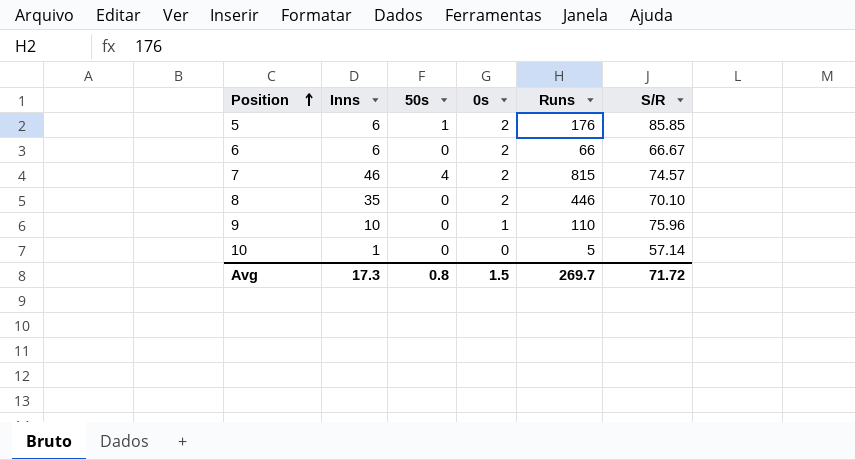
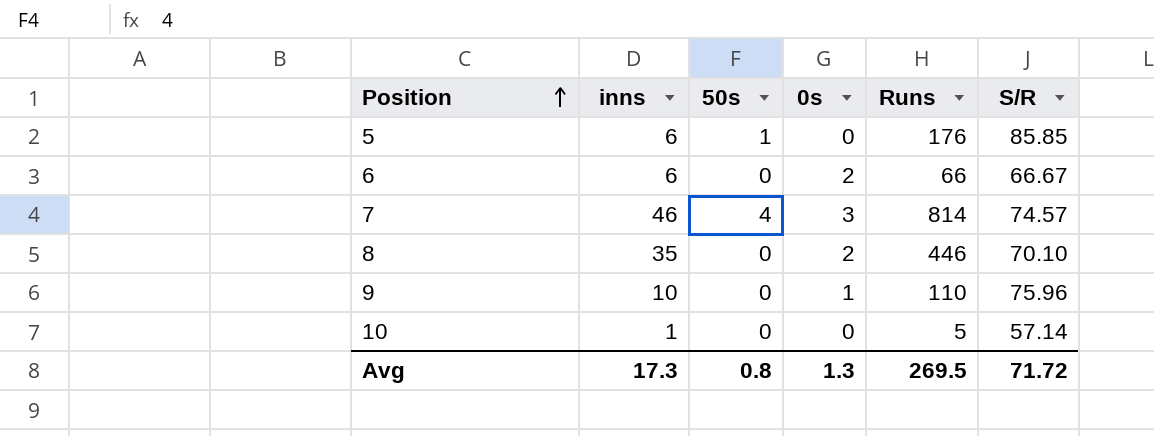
column name: Inns -> inns
5 | 0s: 2 -> 0
7 | 0s: 2 -> 3
7 | Runs: 815 -> 814
Avg | 0s: 1.5 -> 1.3
Avg | Runs: 269.7 -> 269.5

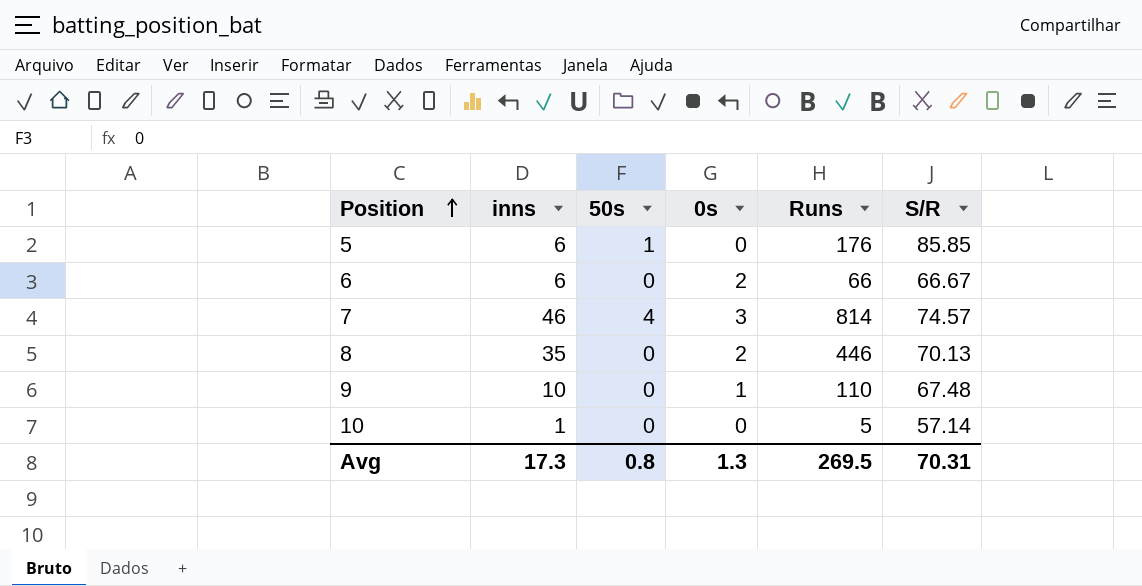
8 | S/R: 70.10 -> 70.13
9 | S/R: 75.96 -> 67.48
Avg | S/R: 71.72 -> 70.31

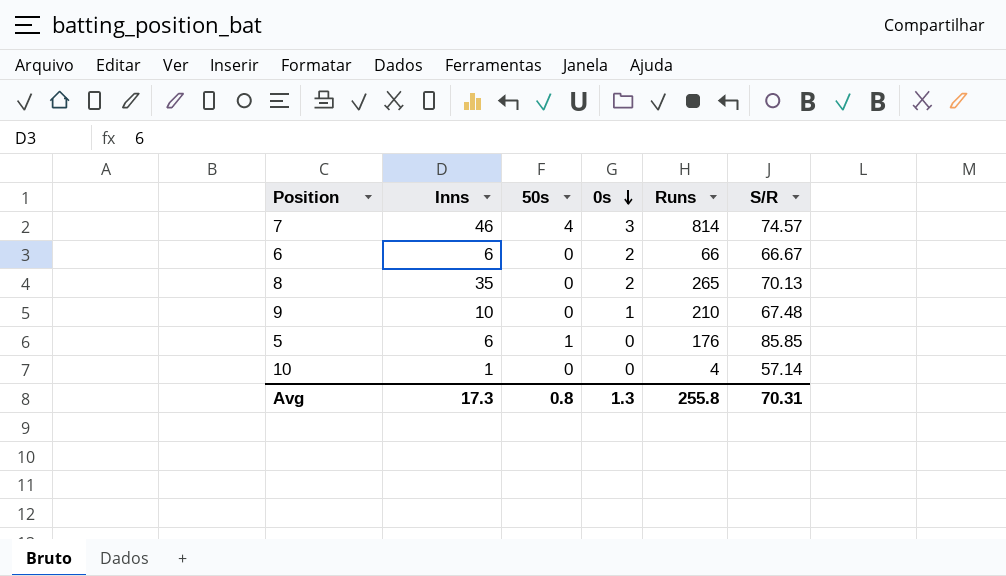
row order: Position ascending -> 0s descending
column name: inns -> Inns
8 | Runs: 446 -> 265
9 | Runs: 110 -> 210
10 | Runs: 5 -> 4
Avg | Runs: 269.5 -> 255.8

